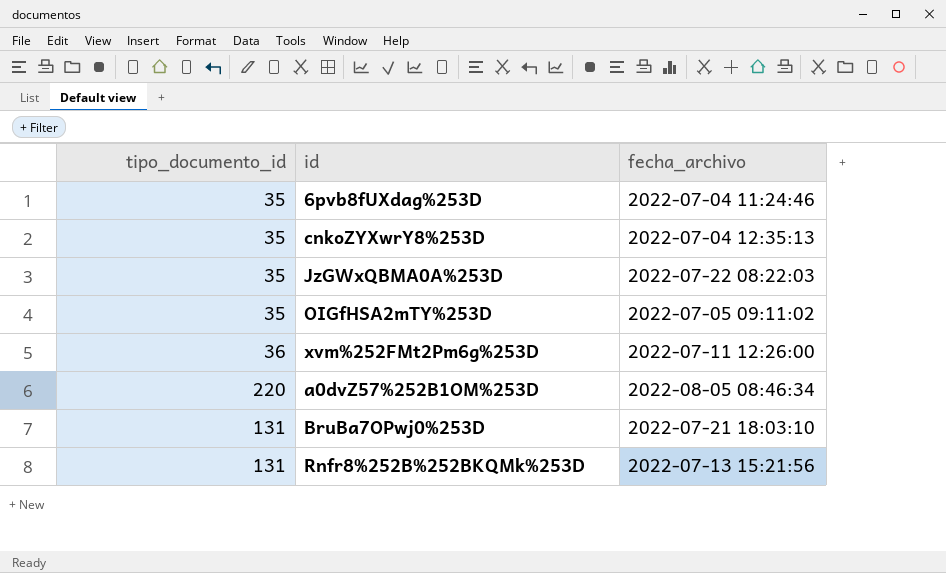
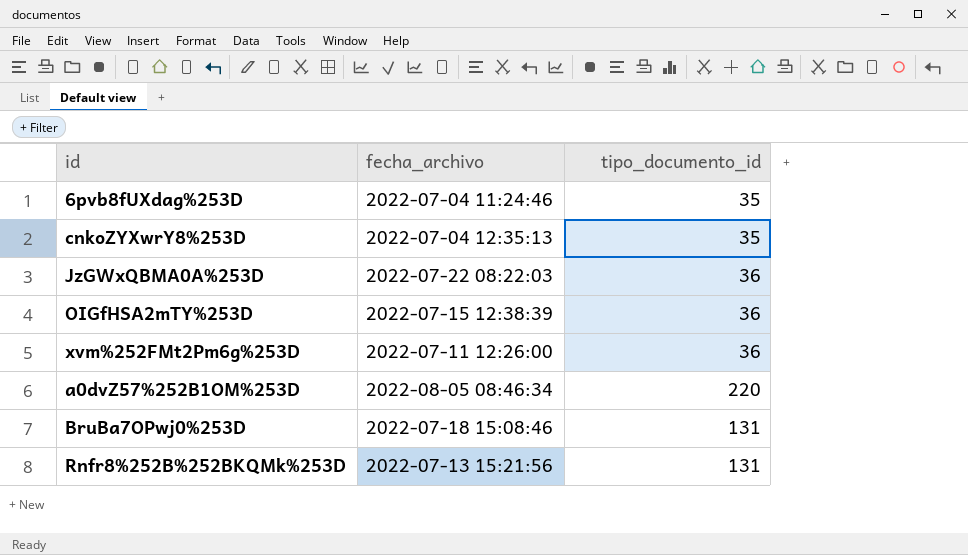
column tipo_documento_id | position: 1 -> 3
JzGWxQBMA0A%253D | tipo_documento_id: 35 -> 36
OIGfHSA2mTY%253D | fecha_archivo: 2022-07-05 09:11:02 -> 2022-07-15 12:38:39
OIGfHSA2mTY%253D | tipo_documento_id: 35 -> 36
BruBa7OPwj0%253D | fecha_archivo: 2022-07-21 18:03:10 -> 2022-07-18 15:08:46

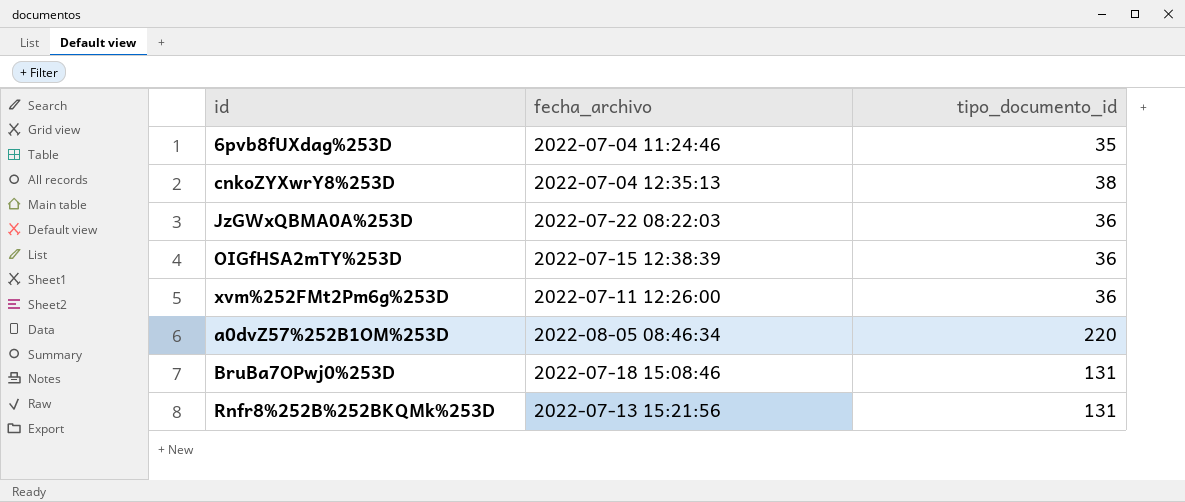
cnkoZYXwrY8%253D | tipo_documento_id: 35 -> 38

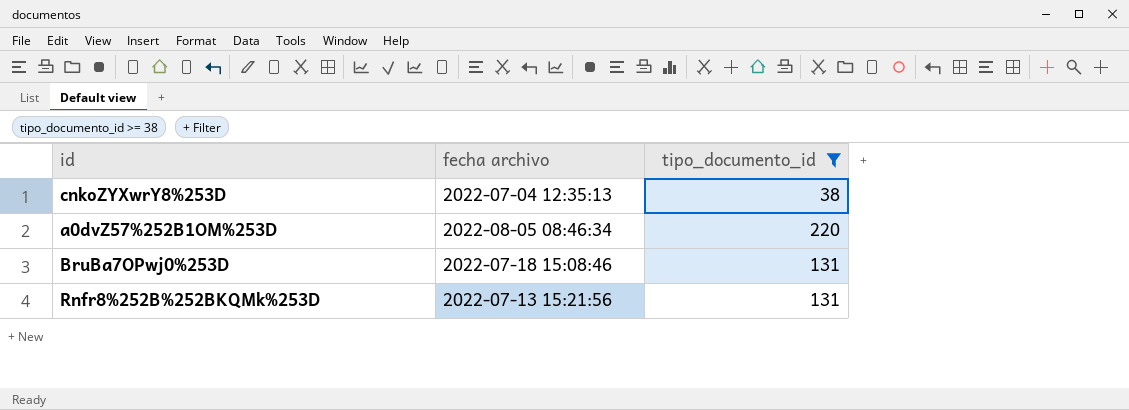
filter: none -> tipo_documento_id >= 38
column name: fecha_archivo -> fecha archivo

